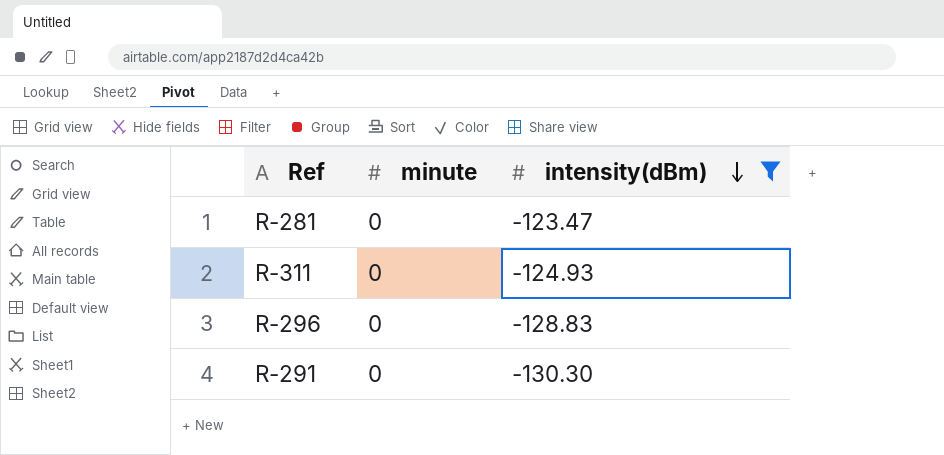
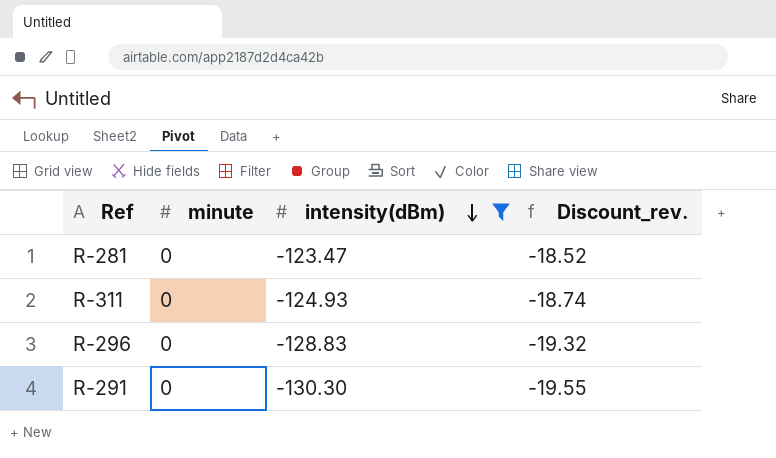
column Discount_rev. | formula: none -> [intensity(dBm)] * 0.15

